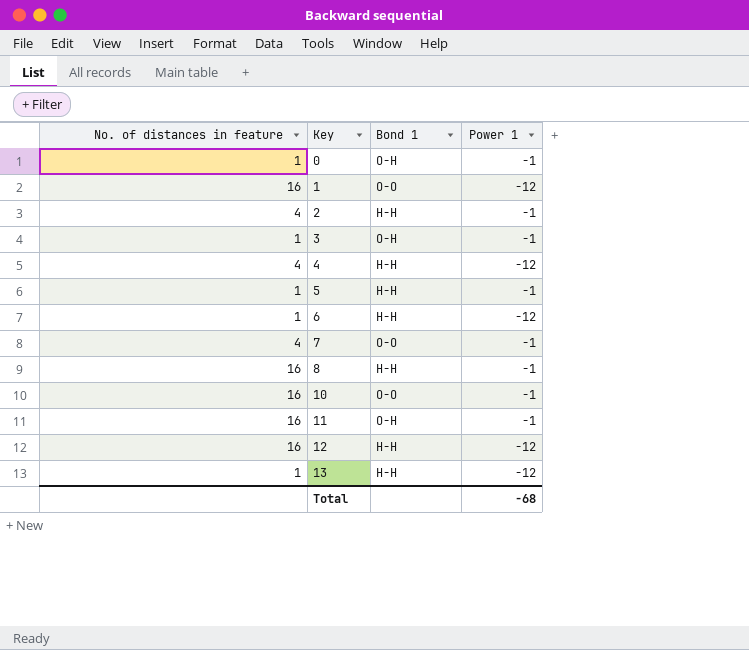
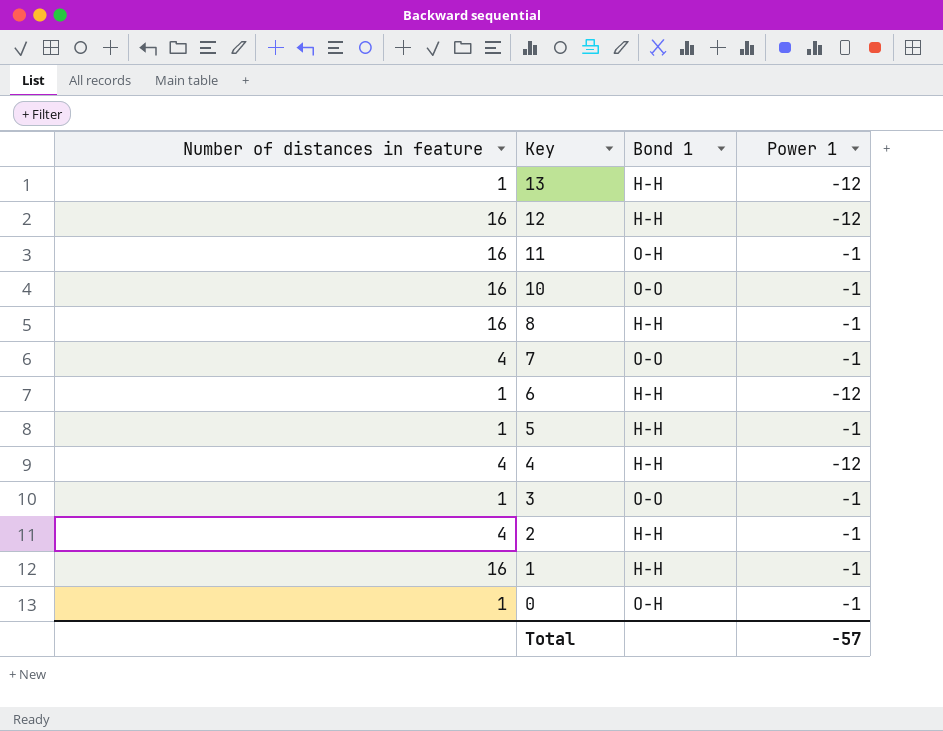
row order: Key ascending -> Key descending
column name: No. of distances in feature -> Number of distances in feature
3 | Bond 1: O-H -> O-O
1 | Bond 1: O-O -> H-H
1 | Power 1: -12 -> -1
Total | Power 1: -68 -> -57

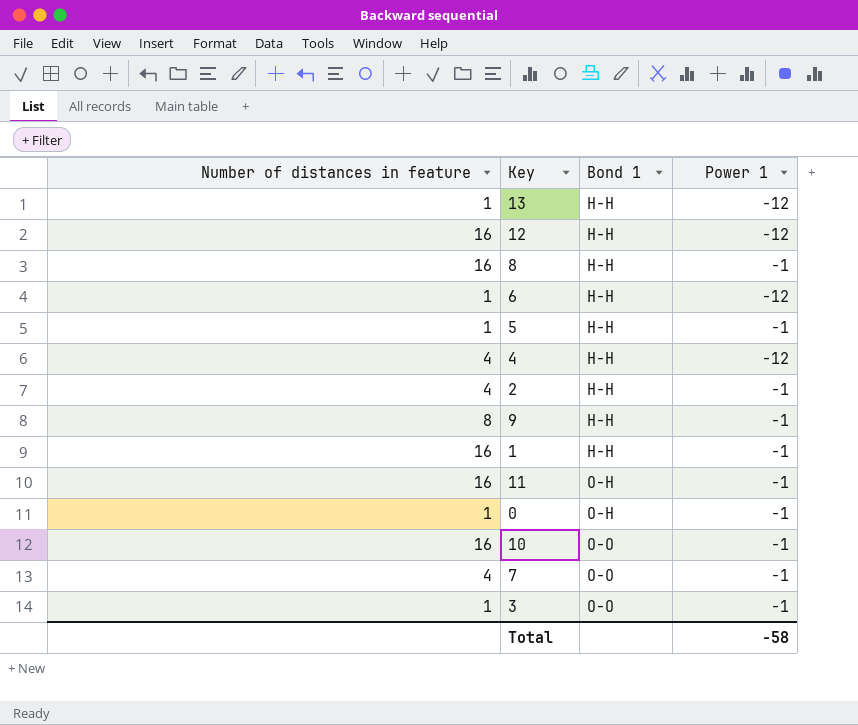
row order: Key descending -> Bond 1 ascending
row 9: none -> 8 | H-H | -1
Total | Power 1: -57 -> -58

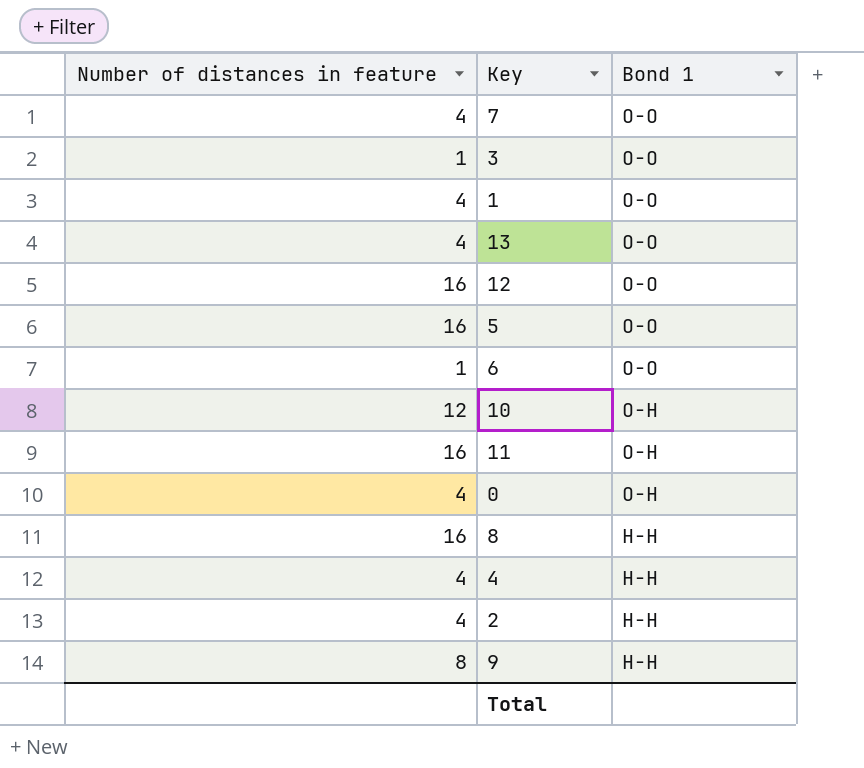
row order: Bond 1 ascending -> Bond 1 descending
column Power 1 | position: 4 -> none
1 | Number of distances in feature: 16 -> 4
1 | Bond 1: H-H -> O-O
13 | Number of distances in feature: 1 -> 4
13 | Bond 1: H-H -> O-O
12 | Bond 1: H-H -> O-O
5 | Number of distances in feature: 1 -> 16
5 | Bond 1: H-H -> O-O
6 | Bond 1: H-H -> O-O
10 | Number of distances in feature: 16 -> 12
10 | Bond 1: O-O -> O-H
0 | Number of distances in feature: 1 -> 4

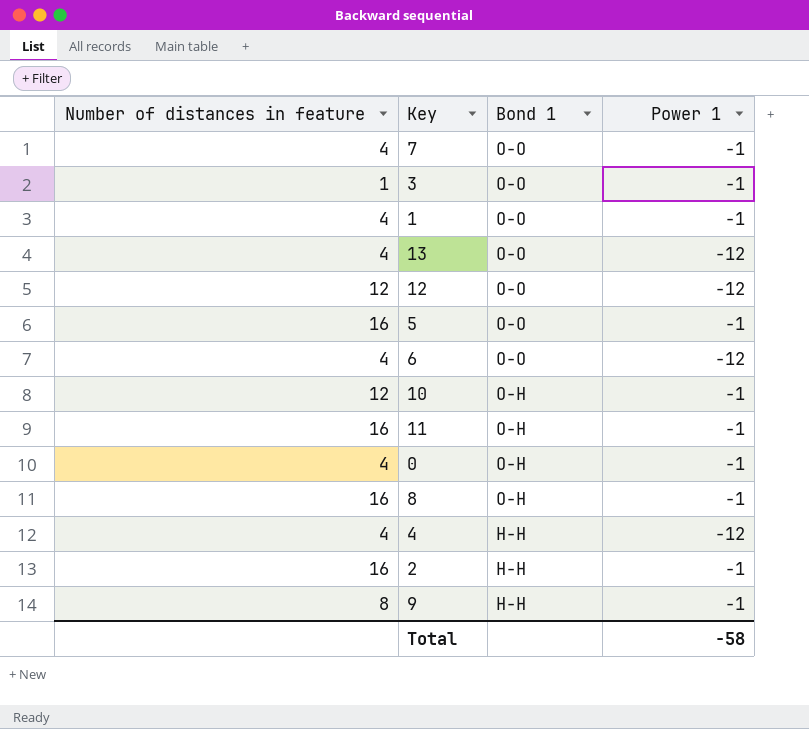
column Power 1 | position: none -> 4
12 | Number of distances in feature: 16 -> 12
6 | Number of distances in feature: 1 -> 4
8 | Bond 1: H-H -> O-H
2 | Number of distances in feature: 4 -> 16

